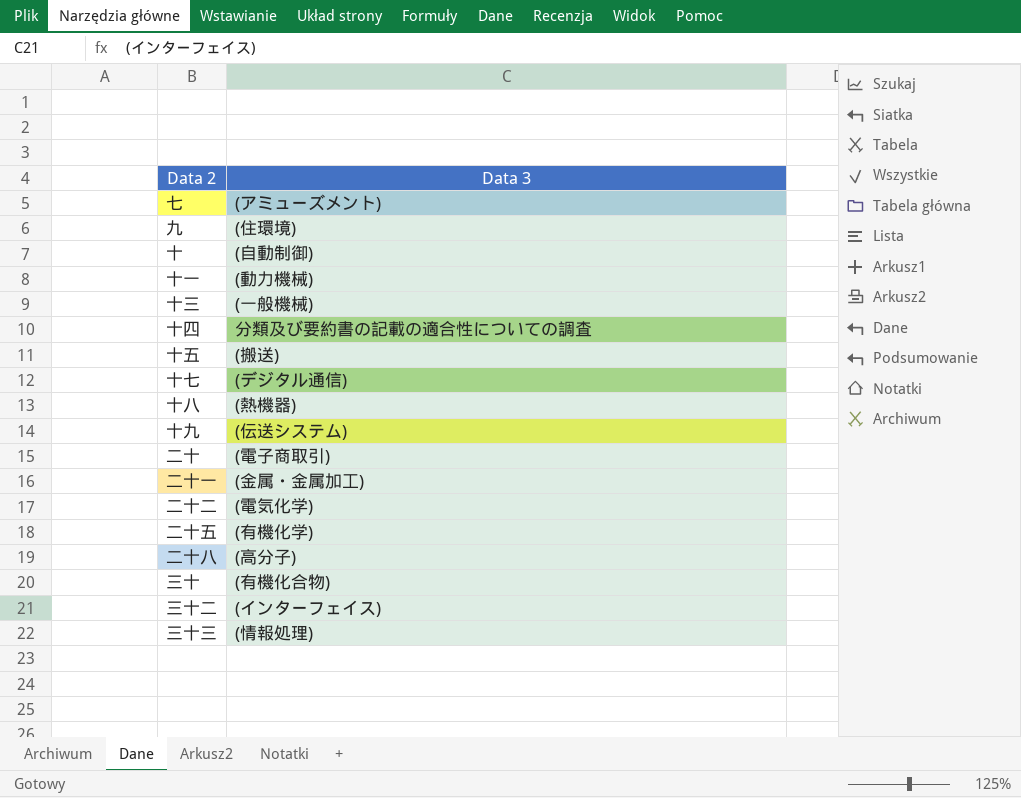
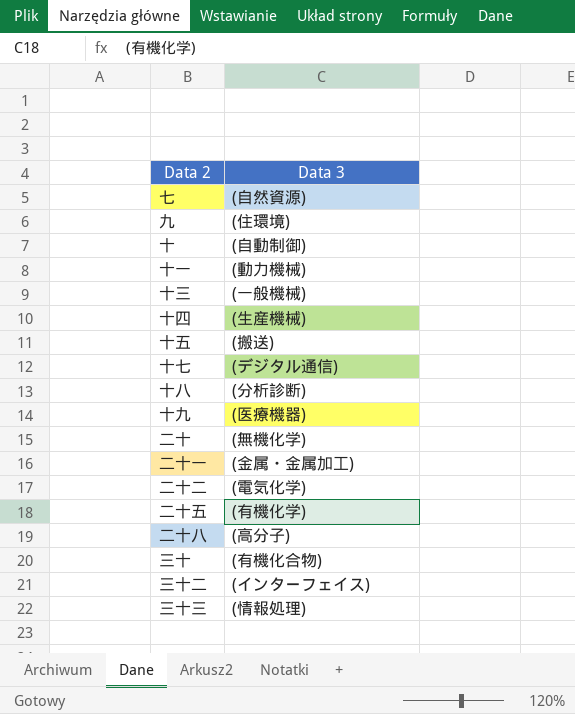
七 | Data 3: (アミューズメント) -> (自然資源)
十四 | Data 3: 分類及び要約書の記載の適合性についての調査 -> (生産機械)
十八 | Data 3: (熱機器) -> (分析診断)
十九 | Data 3: (伝送システム) -> (医療機器)
二十 | Data 3: (電子商取引) -> (無機化学)

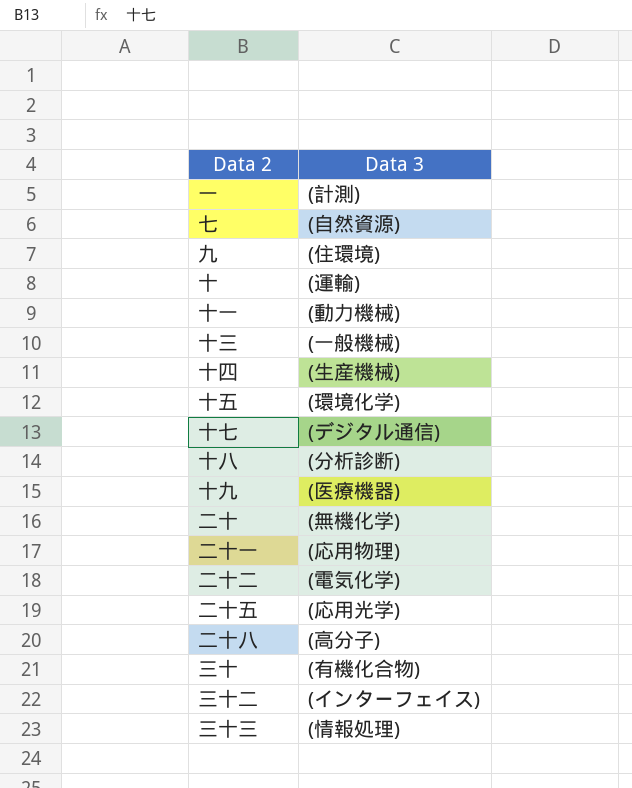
row 一: none -> (計測)
十 | Data 3: (自動制御) -> (運輸)
十五 | Data 3: (搬送) -> (環境化学)
二十一 | Data 3: (金属・金属加工) -> (応用物理)
二十五 | Data 3: (有機化学) -> (応用光学)

